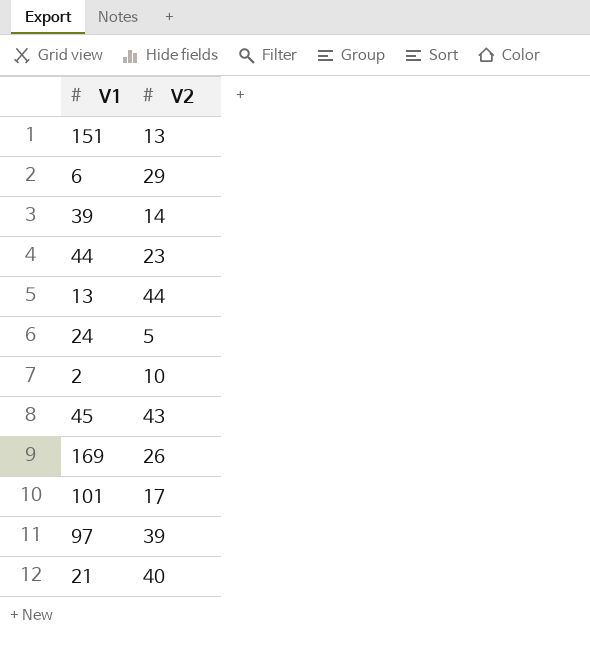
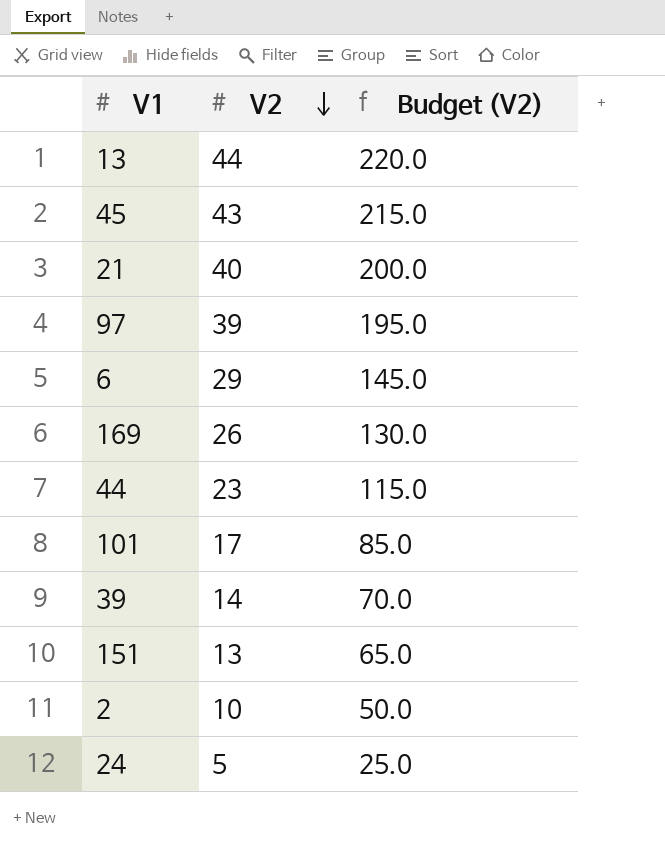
row order: none -> V2 descending
column Budget (V2) | formula: none -> [V2] * 5

